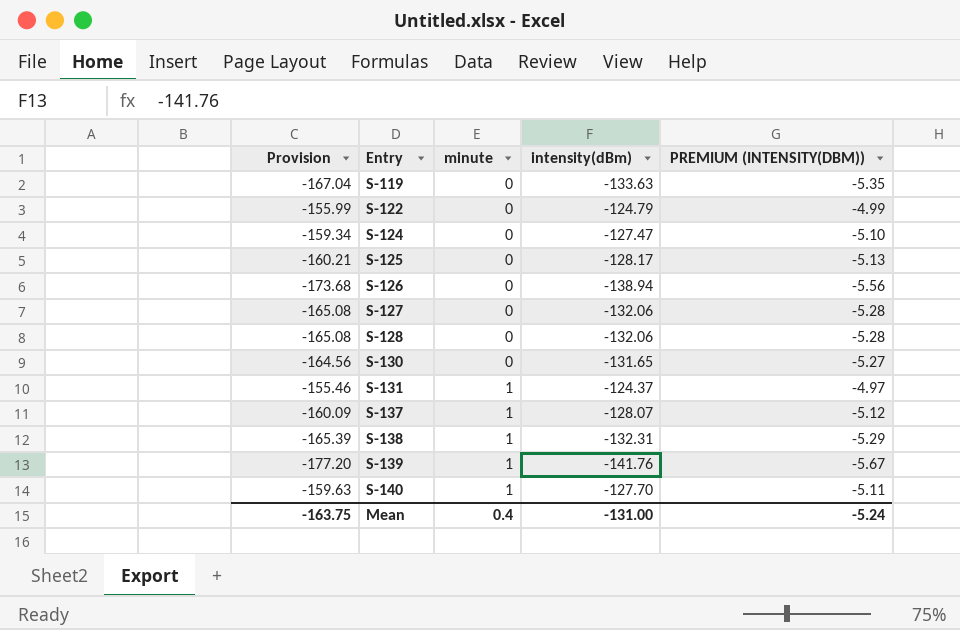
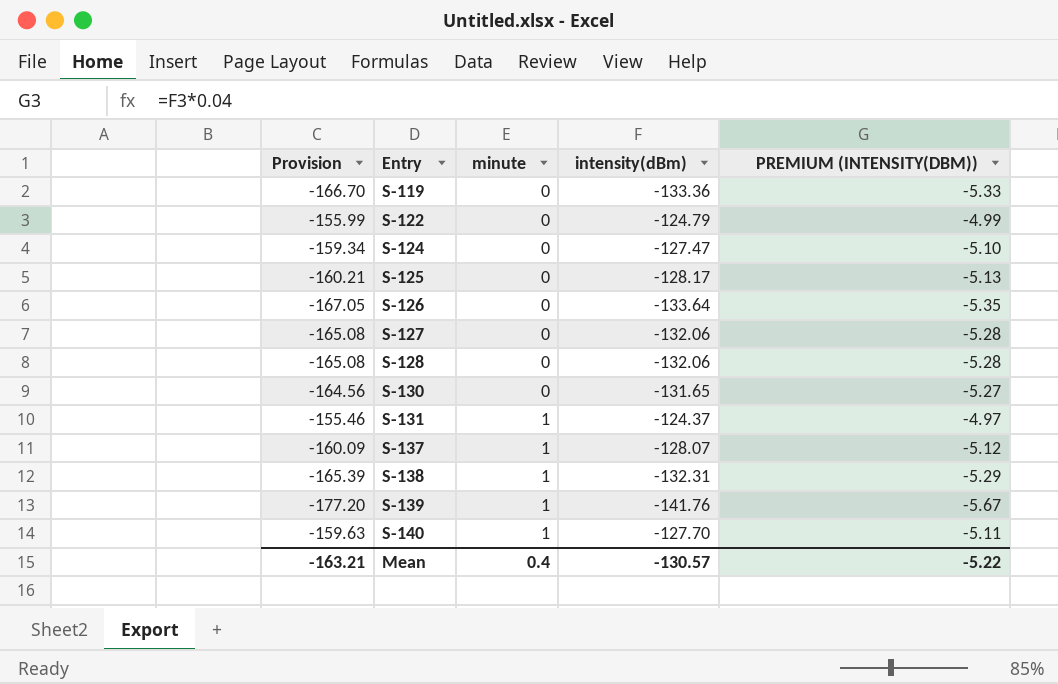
S-119 | Provision: -167.04 -> -166.70
S-119 | intensity(dBm): -133.63 -> -133.36
S-119 | PREMIUM (INTENSITY(DBM)): -5.35 -> -5.33
S-126 | Provision: -173.68 -> -167.05
S-126 | intensity(dBm): -138.94 -> -133.64
S-126 | PREMIUM (INTENSITY(DBM)): -5.56 -> -5.35
Mean | Provision: -163.75 -> -163.21
Mean | intensity(dBm): -131.00 -> -130.57
Mean | PREMIUM (INTENSITY(DBM)): -5.24 -> -5.22

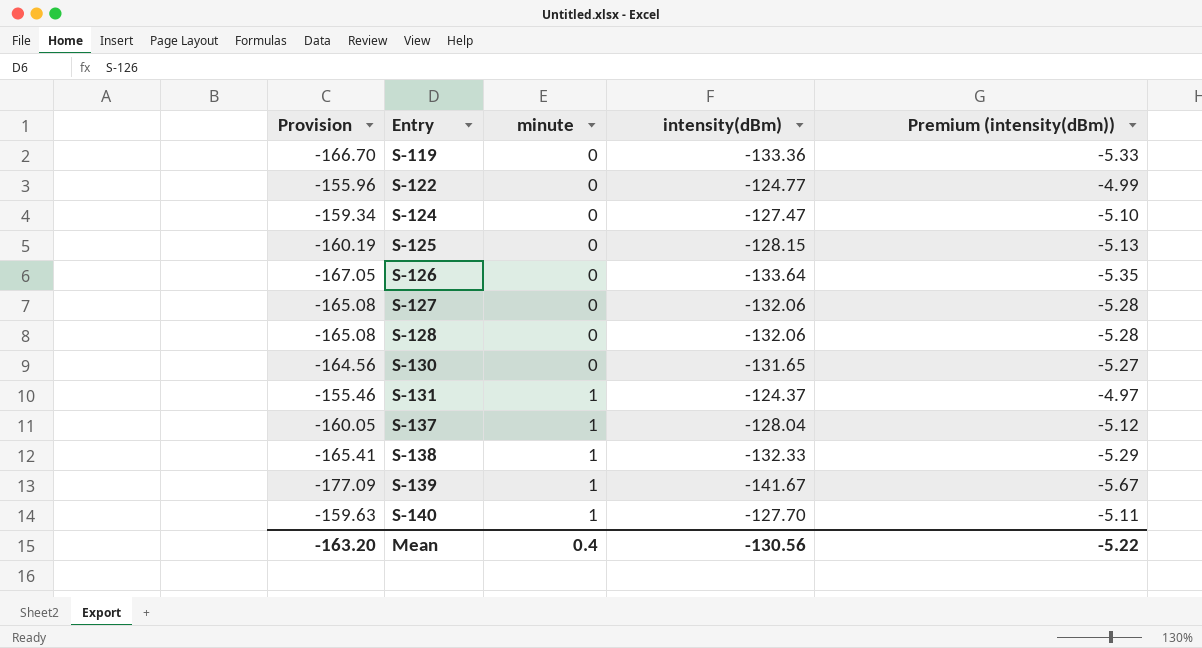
column name: PREMIUM (INTENSITY(DBM)) -> Premium (intensity(dBm))
S-122 | Provision: -155.99 -> -155.96
S-122 | intensity(dBm): -124.79 -> -124.77
S-125 | Provision: -160.21 -> -160.19
S-125 | intensity(dBm): -128.17 -> -128.15
S-137 | Provision: -160.09 -> -160.05
S-137 | intensity(dBm): -128.07 -> -128.04
S-138 | Provision: -165.39 -> -165.41
S-138 | intensity(dBm): -132.31 -> -132.33
S-139 | Provision: -177.20 -> -177.09
S-139 | intensity(dBm): -141.76 -> -141.67
Mean | Provision: -163.21 -> -163.20
Mean | intensity(dBm): -130.57 -> -130.56

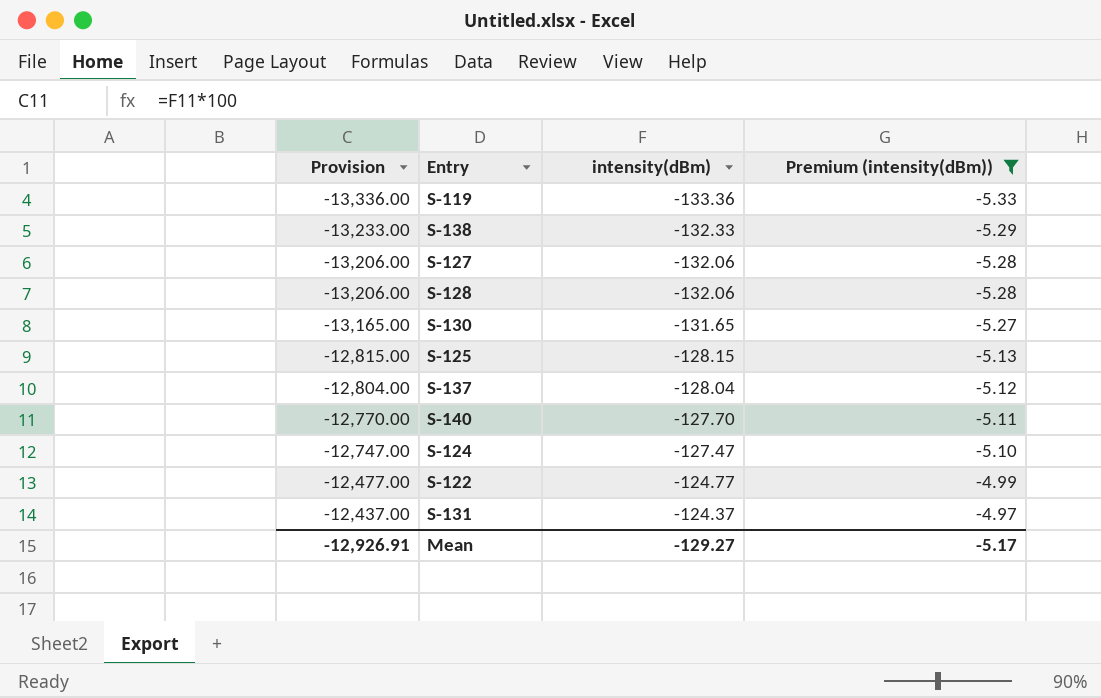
filter: none -> Premium (intensity(dBm)) >= -5.33
row order: Entry ascending -> Provision ascending
column minute | position: 3 -> none
column Provision | formula: [intensity(dBm)] * 1.25 -> [intensity(dBm)] * 100
Mean | Provision: -163.20 -> -12,926.91
Mean | intensity(dBm): -130.56 -> -129.27
Mean | Premium (intensity(dBm)): -5.22 -> -5.17

